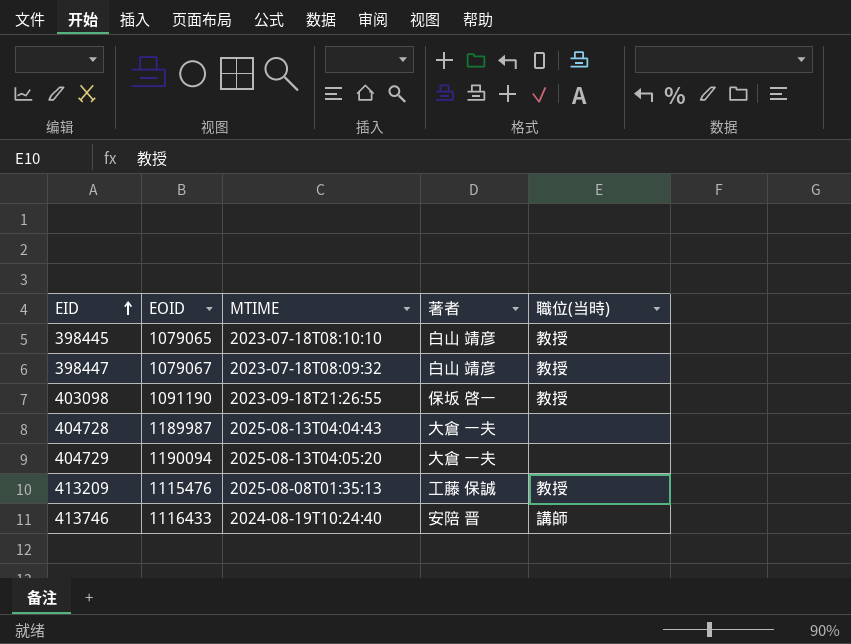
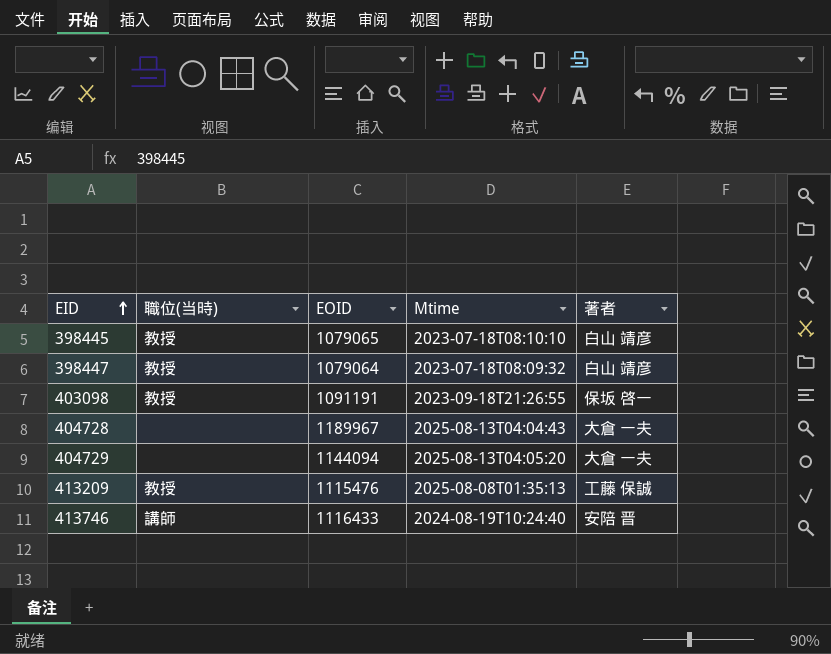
column 職位(当時) | position: 5 -> 2
column name: MTIME -> Mtime
398447 | EOID: 1079067 -> 1079064
403098 | EOID: 1091190 -> 1091191
404728 | EOID: 1189987 -> 1189967
404729 | EOID: 1190094 -> 1144094

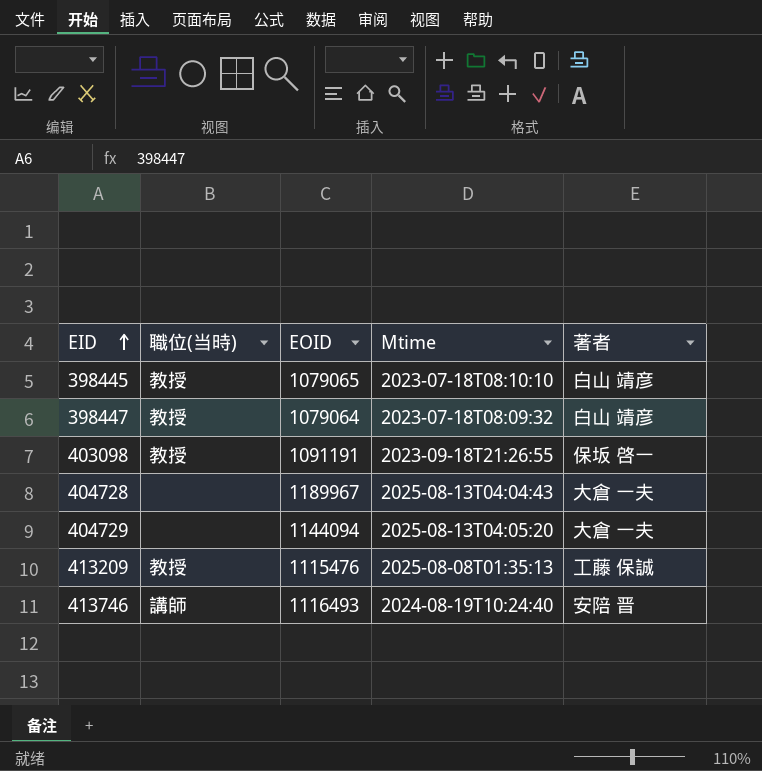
413746 | EOID: 1116433 -> 1116493

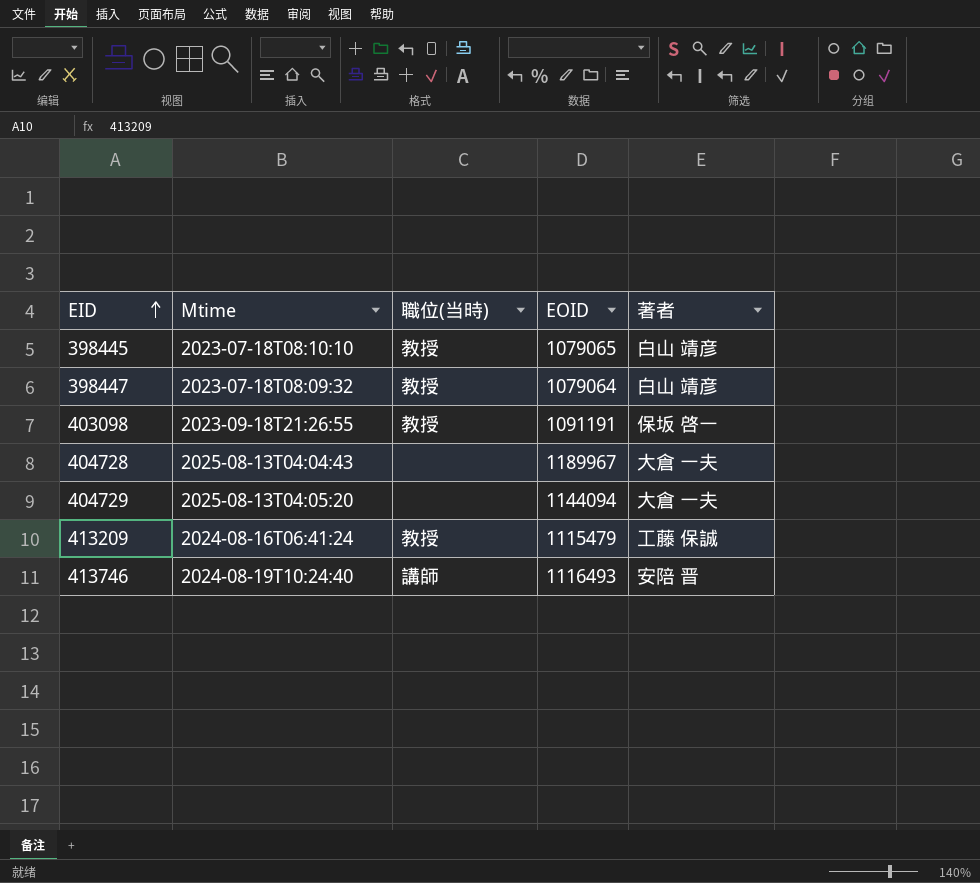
column Mtime | position: 4 -> 2
413209 | Mtime: 2025-08-08T01:35:13 -> 2024-08-16T06:41:24
413209 | EOID: 1115476 -> 1115479

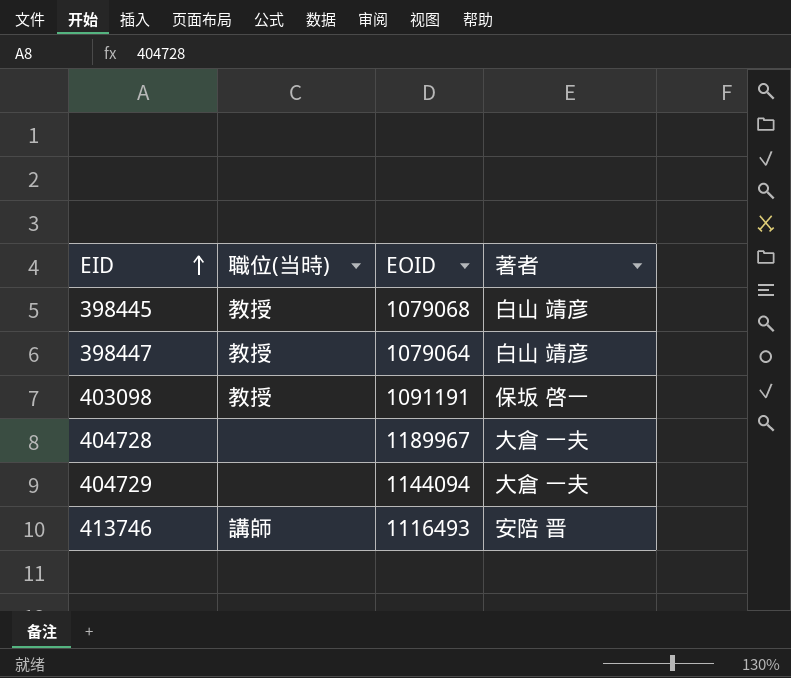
column Mtime | position: 2 -> none
row 413209: 2024-08-16T06:41:24 | 教授 | 1115479 | 工藤 保誠 -> none
398445 | EOID: 1079065 -> 1079068

